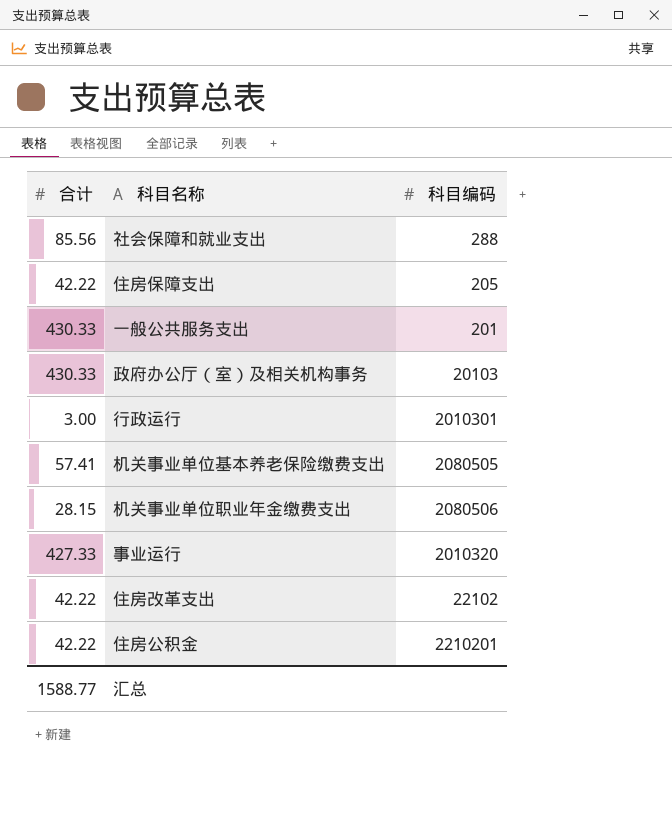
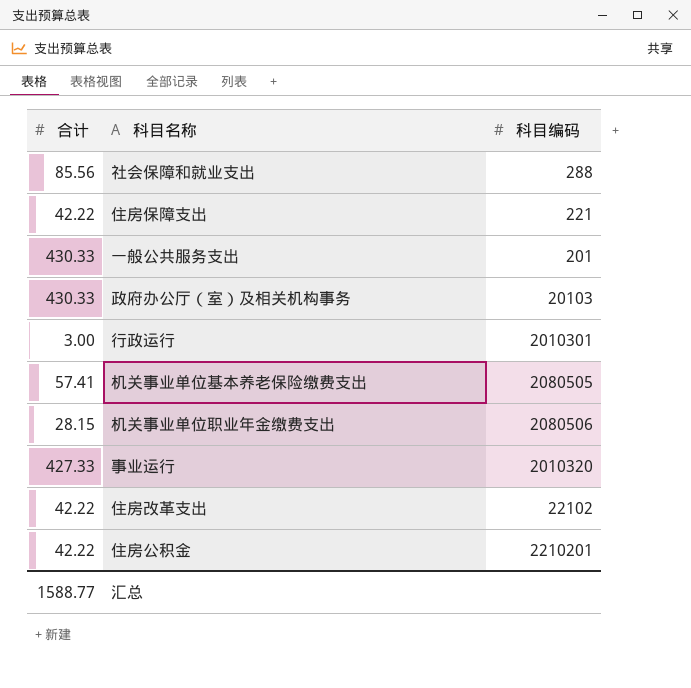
住房保障支出 | 科目编码: 205 -> 221

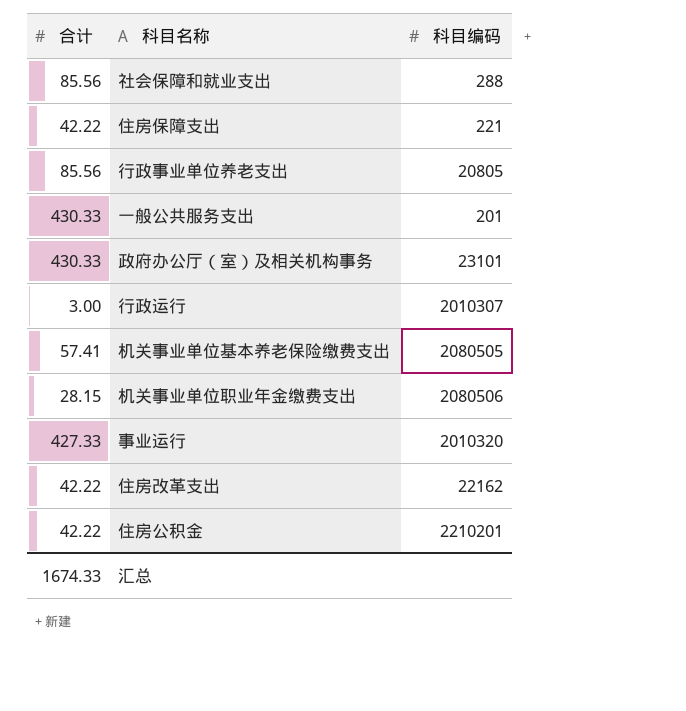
row 行政事业单位养老支出: none -> 85.56 | 20805
政府办公厅（室）及相关机构事务 | 科目编码: 20103 -> 23101
行政运行 | 科目编码: 2010301 -> 2010307
住房改革支出 | 科目编码: 22102 -> 22162
汇总 | 合计: 1588.77 -> 1674.33

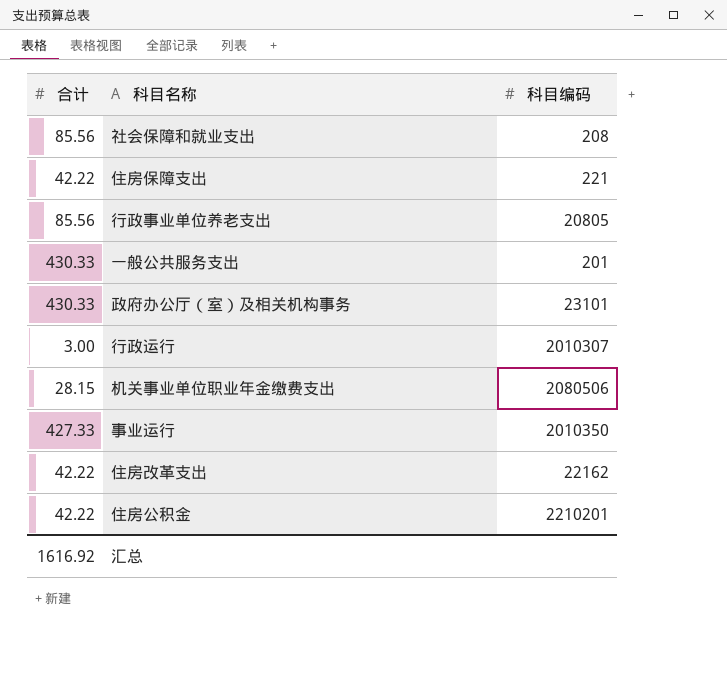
row 机关事业单位基本养老保险缴费支出: 57.41 | 2080505 -> none
社会保障和就业支出 | 科目编码: 288 -> 208
事业运行 | 科目编码: 2010320 -> 2010350
汇总 | 合计: 1674.33 -> 1616.92

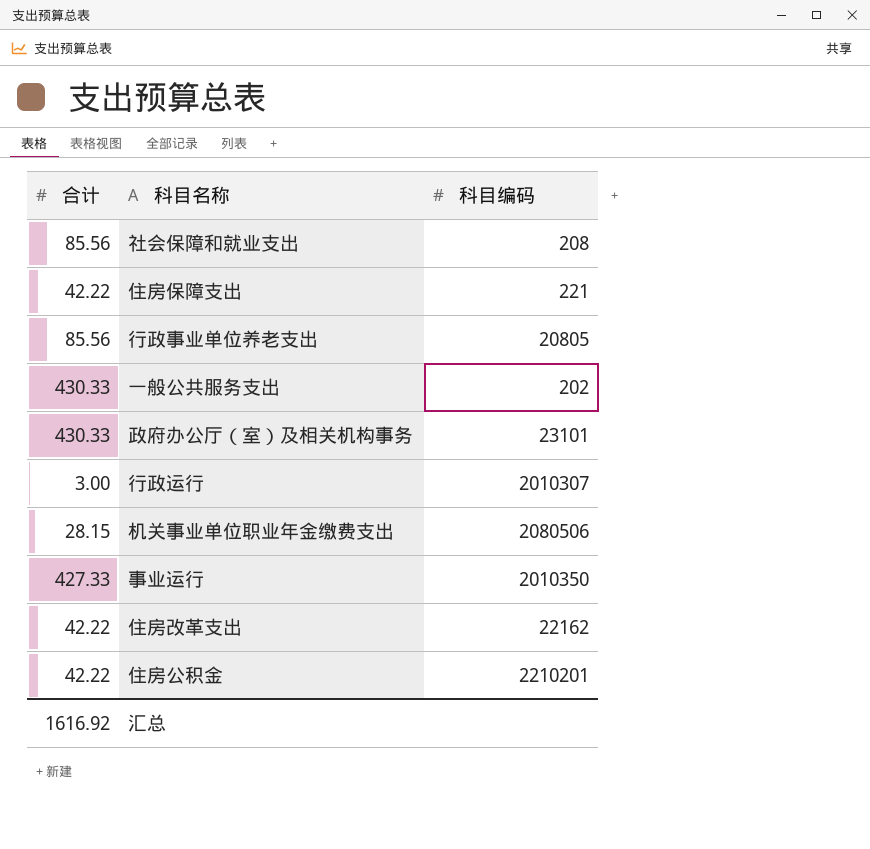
一般公共服务支出 | 科目编码: 201 -> 202

